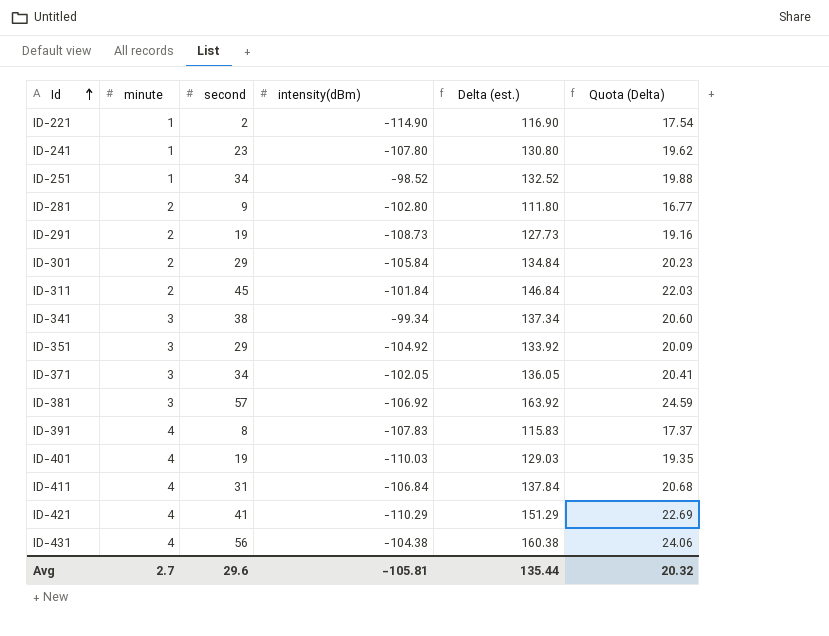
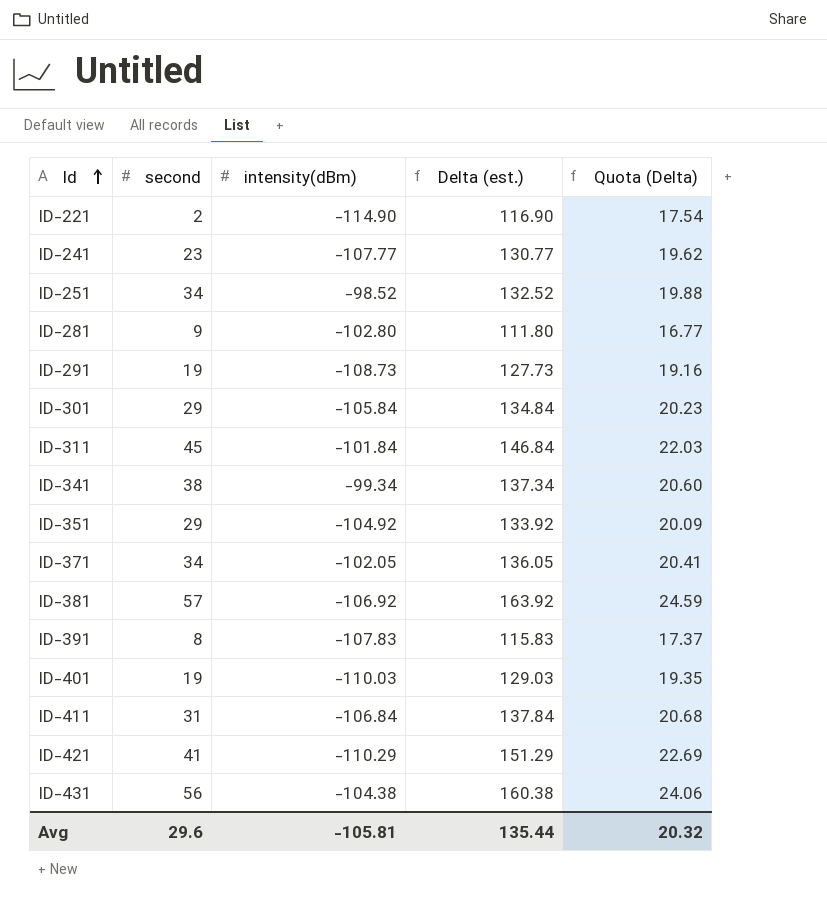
column minute | position: 2 -> none
ID-241 | intensity(dBm): -107.80 -> -107.77
ID-241 | Delta (est.): 130.80 -> 130.77

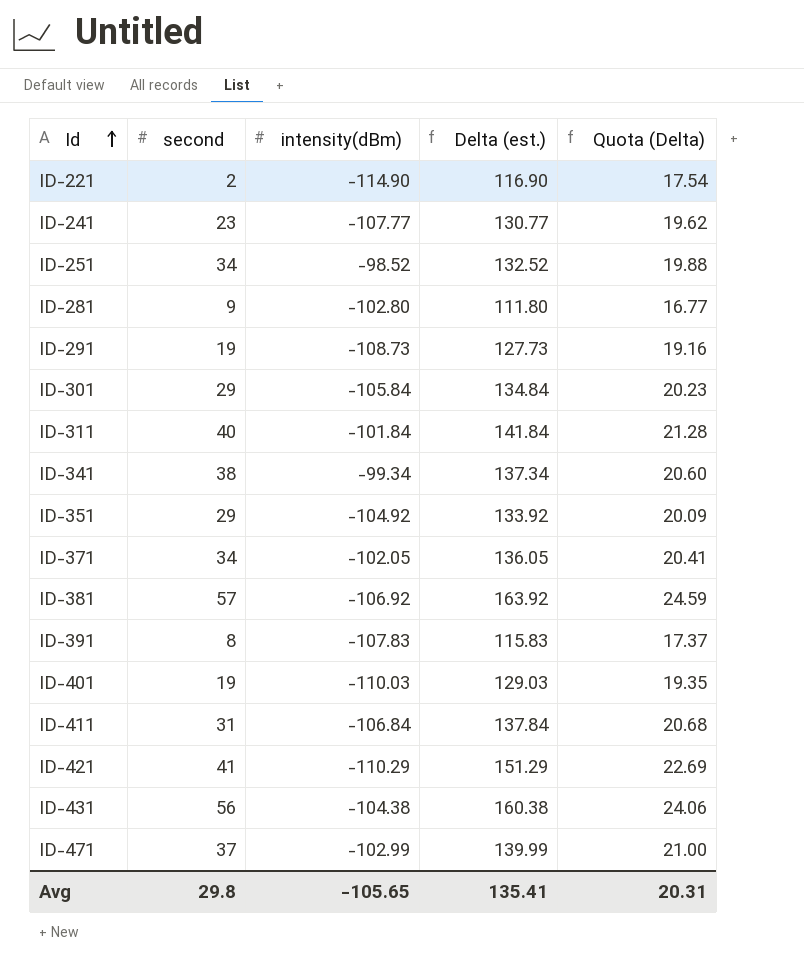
ID-311 | second: 45 -> 40
ID-311 | Delta (est.): 146.84 -> 141.84
ID-311 | Quota (Delta): 22.03 -> 21.28
row ID-471: none -> 37 | -102.99 | 139.99 | 21.00
Avg | second: 29.6 -> 29.8
Avg | intensity(dBm): -105.81 -> -105.65
Avg | Delta (est.): 135.44 -> 135.41
Avg | Quota (Delta): 20.32 -> 20.31

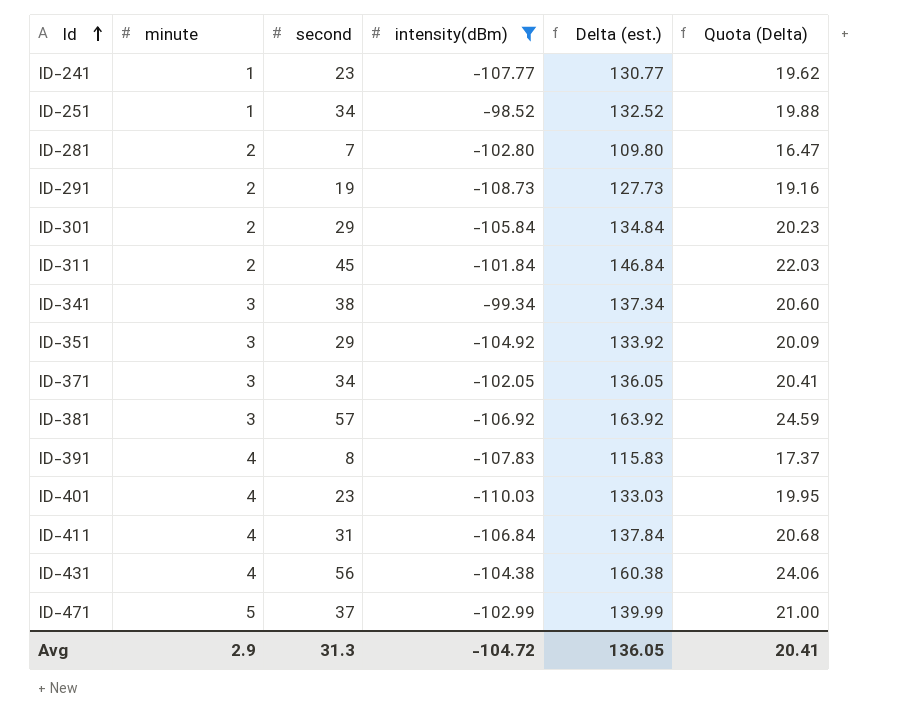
filter: none -> intensity(dBm) >= -110.03
column minute | position: none -> 2
ID-281 | second: 9 -> 7
ID-281 | Delta (est.): 111.80 -> 109.80
ID-281 | Quota (Delta): 16.77 -> 16.47
ID-311 | second: 40 -> 45
ID-311 | Delta (est.): 141.84 -> 146.84
ID-311 | Quota (Delta): 21.28 -> 22.03
ID-401 | second: 19 -> 23
ID-401 | Delta (est.): 129.03 -> 133.03
ID-401 | Quota (Delta): 19.35 -> 19.95
Avg | second: 29.8 -> 31.3
Avg | intensity(dBm): -105.65 -> -104.72
Avg | Delta (est.): 135.41 -> 136.05
Avg | Quota (Delta): 20.31 -> 20.41

